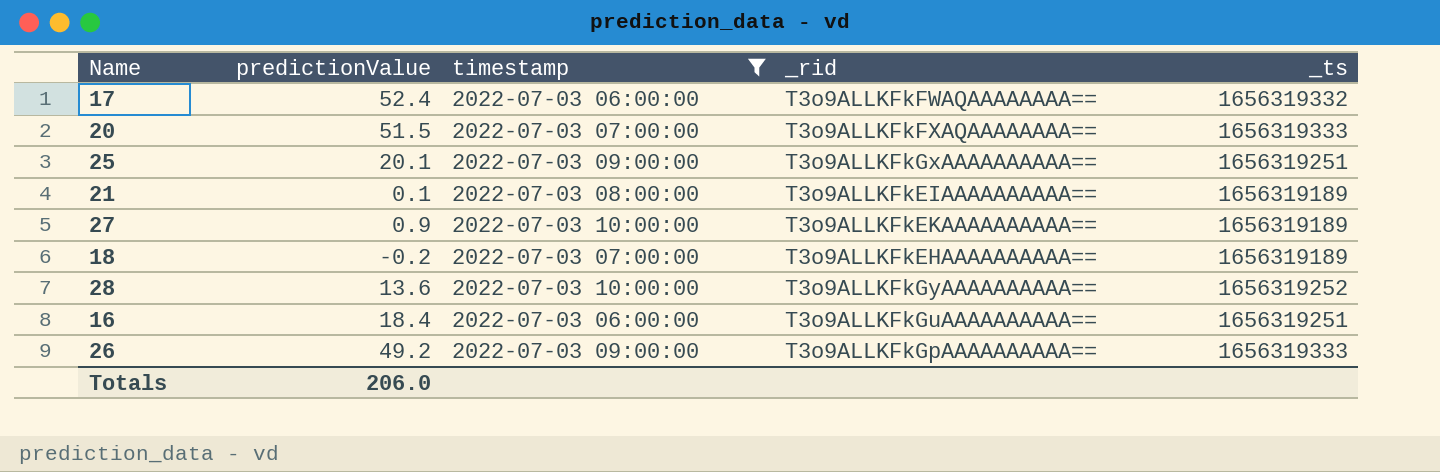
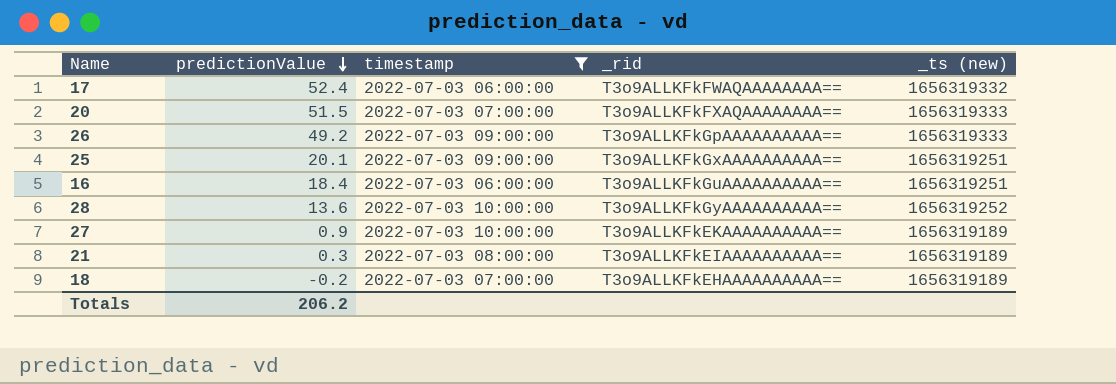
row order: none -> predictionValue descending
column name: _ts -> _ts (new)
21 | predictionValue: 0.1 -> 0.3
Totals | predictionValue: 206.0 -> 206.2

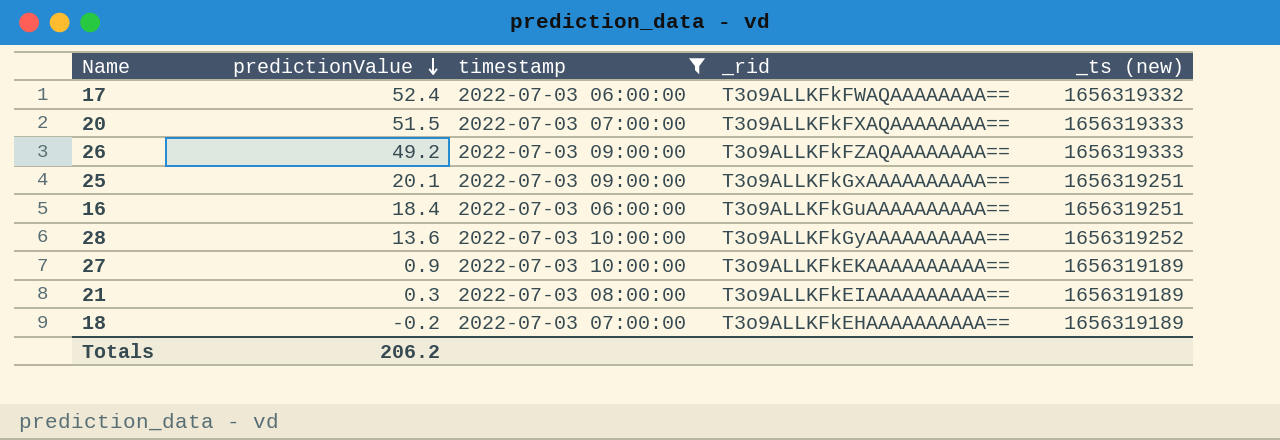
26 | _rid: T3o9ALLKFkGpAAAAAAAAAA== -> T3o9ALLKFkFZAQAAAAAAAA==

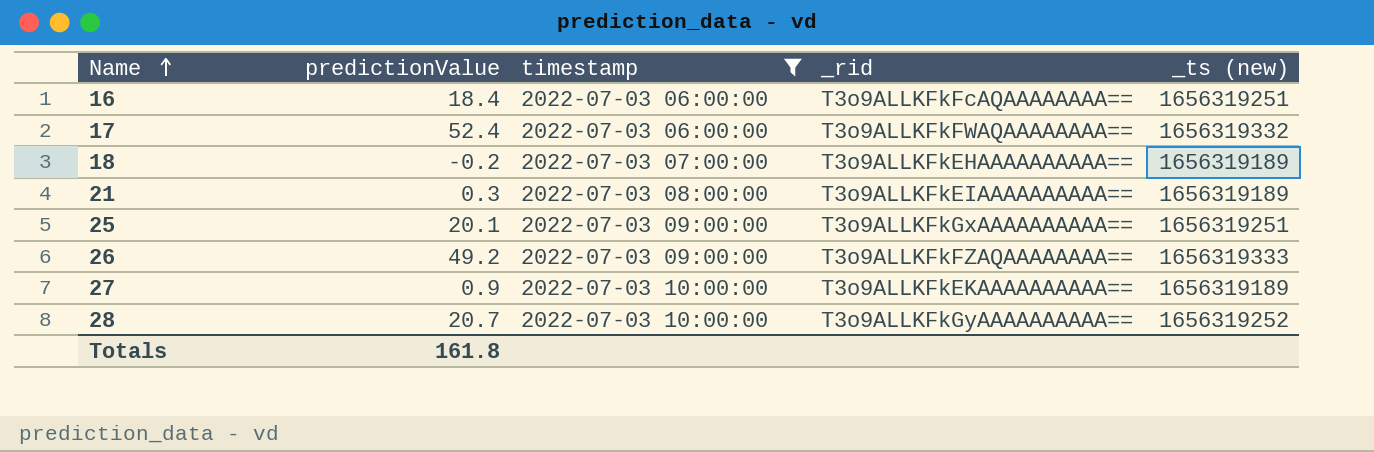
row order: predictionValue descending -> Name ascending
row 20: 51.5 | 2022-07-03 07:00:00 | T3o9ALLKFkFXAQAAAAAAAA== | 1656319333 -> none
16 | _rid: T3o9ALLKFkGuAAAAAAAAAA== -> T3o9ALLKFkFcAQAAAAAAAA==
28 | predictionValue: 13.6 -> 20.7
Totals | predictionValue: 206.2 -> 161.8

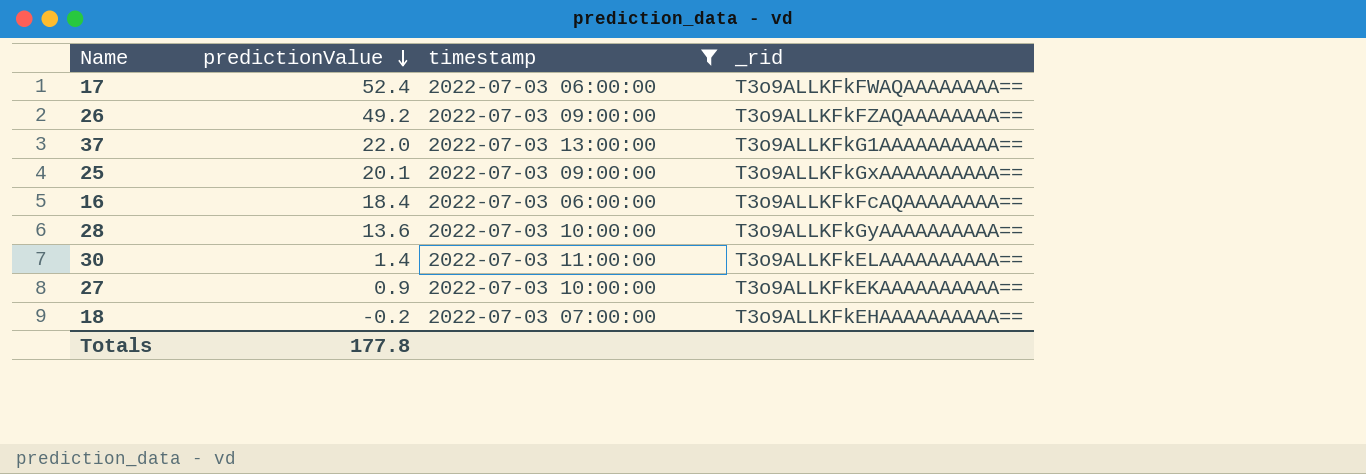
row order: Name ascending -> predictionValue descending
column _ts (new) | position: 5 -> none
row 21: 0.3 | 2022-07-03 08:00:00 | T3o9ALLKFkEIAAAAAAAAAA== | 1656319189 -> none
row 37: none -> 22.0 | 2022-07-03 13:00:00 | T3o9ALLKFkG1AAAAAAAAAA==
28 | predictionValue: 20.7 -> 13.6
row 30: none -> 1.4 | 2022-07-03 11:00:00 | T3o9ALLKFkELAAAAAAAAAA==
Totals | predictionValue: 161.8 -> 177.8

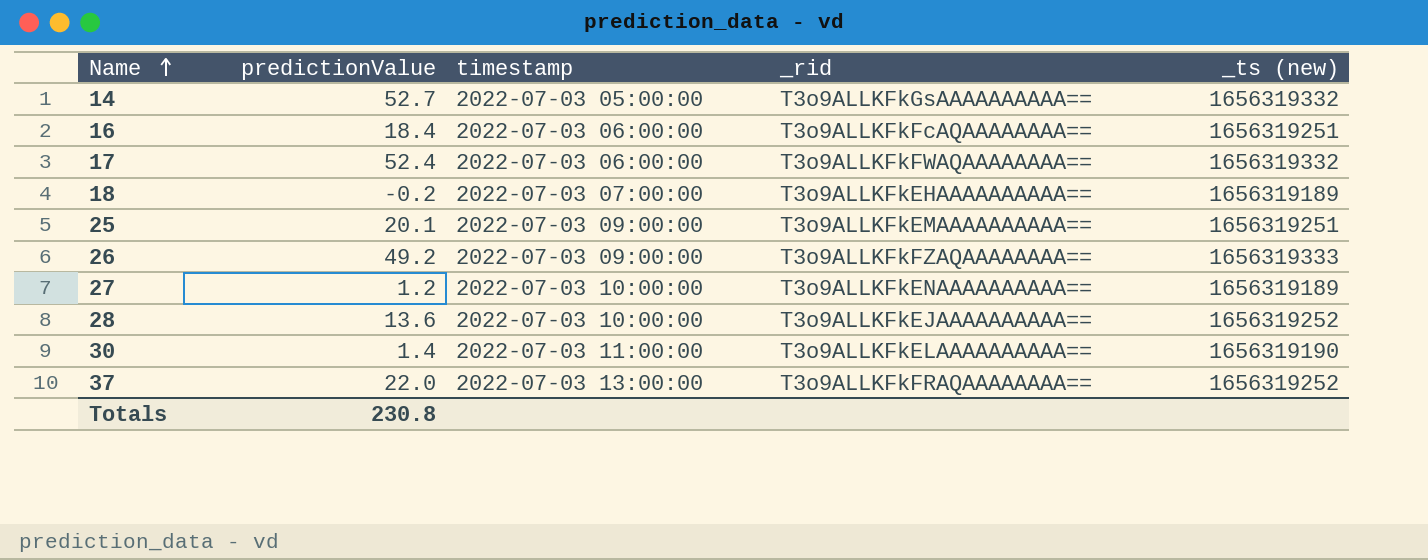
filter: timestamp != 2022-07-03 05:00:00 -> none
row order: predictionValue descending -> Name ascending
column _ts (new) | position: none -> 5
25 | _rid: T3o9ALLKFkGxAAAAAAAAAA== -> T3o9ALLKFkEMAAAAAAAAAA==
27 | predictionValue: 0.9 -> 1.2
27 | _rid: T3o9ALLKFkEKAAAAAAAAAA== -> T3o9ALLKFkENAAAAAAAAAA==
28 | _rid: T3o9ALLKFkGyAAAAAAAAAA== -> T3o9ALLKFkEJAAAAAAAAAA==
37 | _rid: T3o9ALLKFkG1AAAAAAAAAA== -> T3o9ALLKFkFRAQAAAAAAAA==
Totals | predictionValue: 177.8 -> 230.8

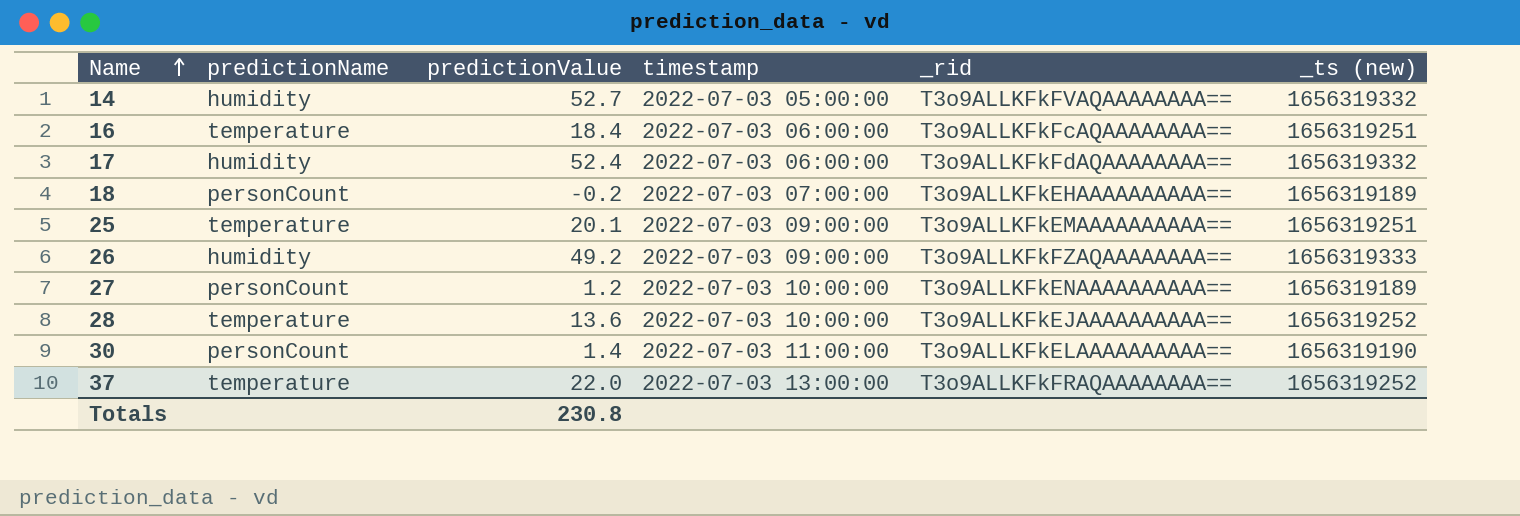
column predictionName | position: none -> 2
14 | _rid: T3o9ALLKFkGsAAAAAAAAAA== -> T3o9ALLKFkFVAQAAAAAAAA==
17 | _rid: T3o9ALLKFkFWAQAAAAAAAA== -> T3o9ALLKFkFdAQAAAAAAAA==

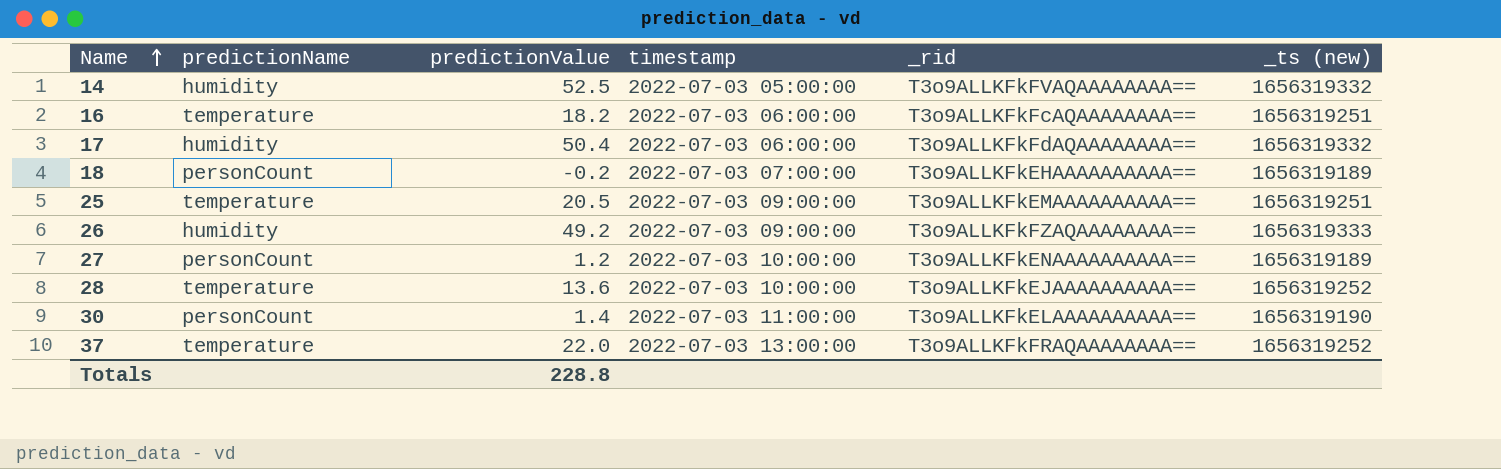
14 | predictionValue: 52.7 -> 52.5
16 | predictionValue: 18.4 -> 18.2
17 | predictionValue: 52.4 -> 50.4
25 | predictionValue: 20.1 -> 20.5
Totals | predictionValue: 230.8 -> 228.8

